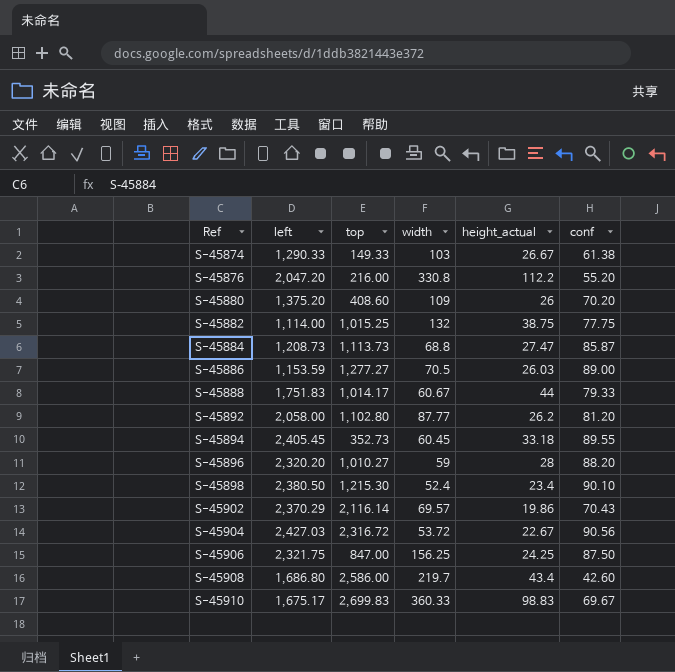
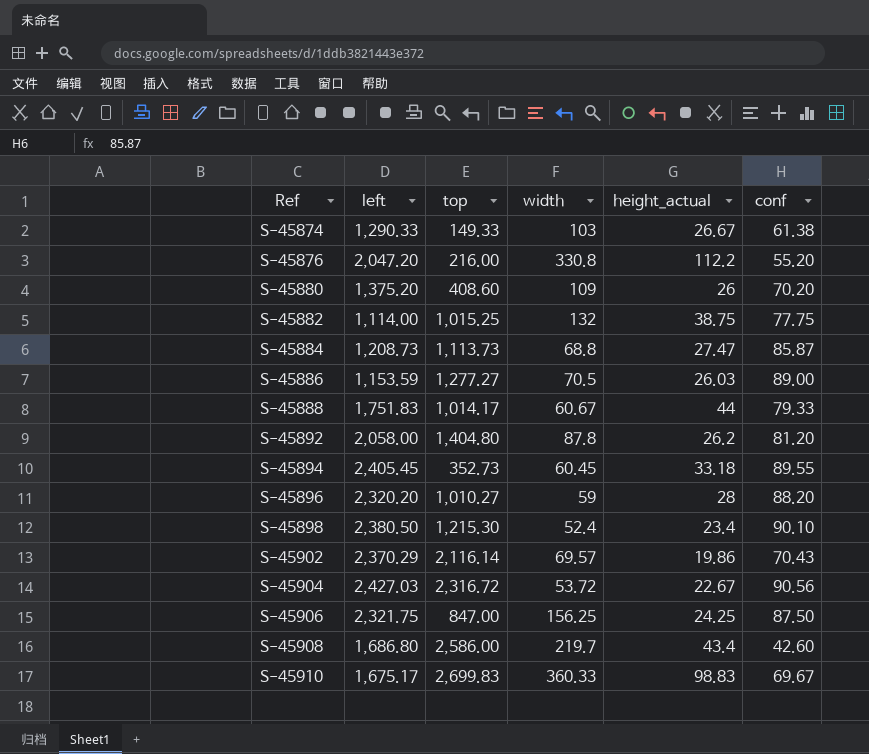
S-45892 | top: 1,102.80 -> 1,404.80
S-45892 | width: 87.77 -> 87.8

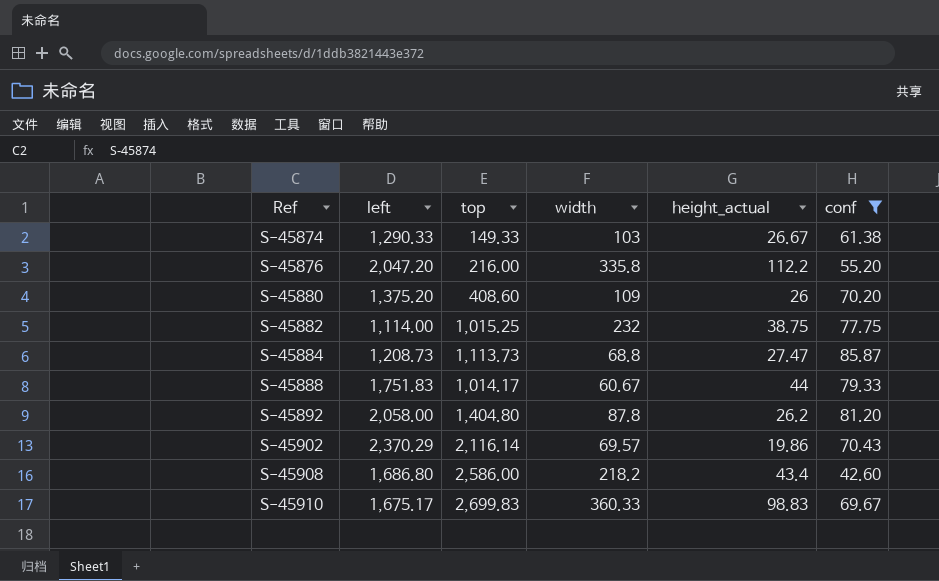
filter: none -> conf <= 85.87
S-45876 | width: 330.8 -> 335.8
S-45882 | width: 132 -> 232
S-45908 | width: 219.7 -> 218.2

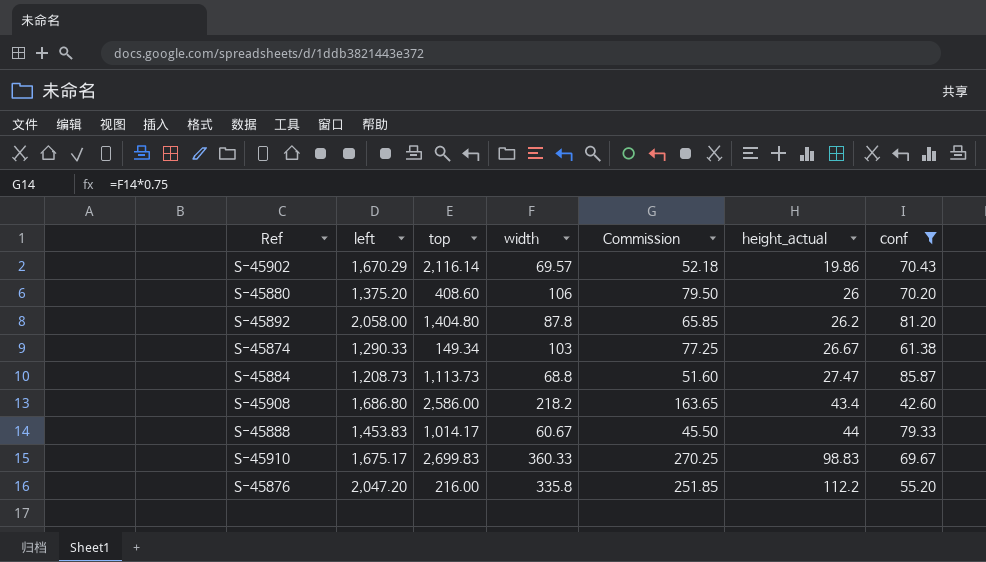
row order: Ref ascending -> height_actual ascending
column Commission | formula: none -> [width] * 0.75
row S-45882: 1,114.00 | 1,015.25 | 232 | 38.75 | 77.75 -> none
S-45902 | left: 2,370.29 -> 1,670.29
S-45880 | width: 109 -> 106
S-45874 | top: 149.33 -> 149.34
S-45888 | left: 1,751.83 -> 1,453.83

